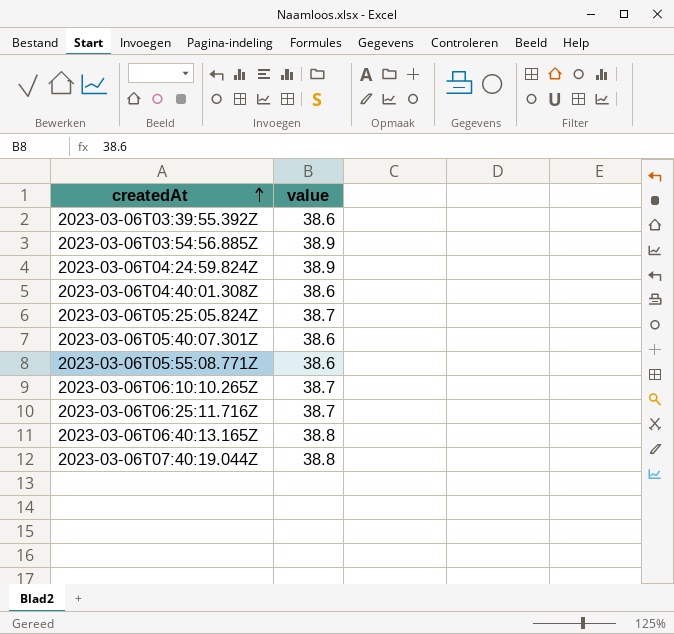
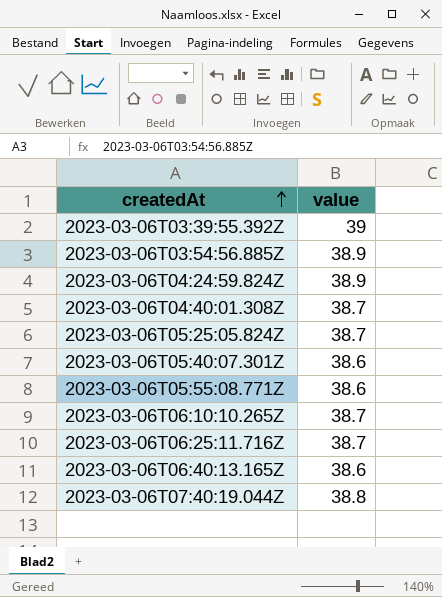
2023-03-06T03:39:55.392Z | value: 38.6 -> 39
2023-03-06T04:40:01.308Z | value: 38.6 -> 38.7
2023-03-06T06:40:13.165Z | value: 38.8 -> 38.6

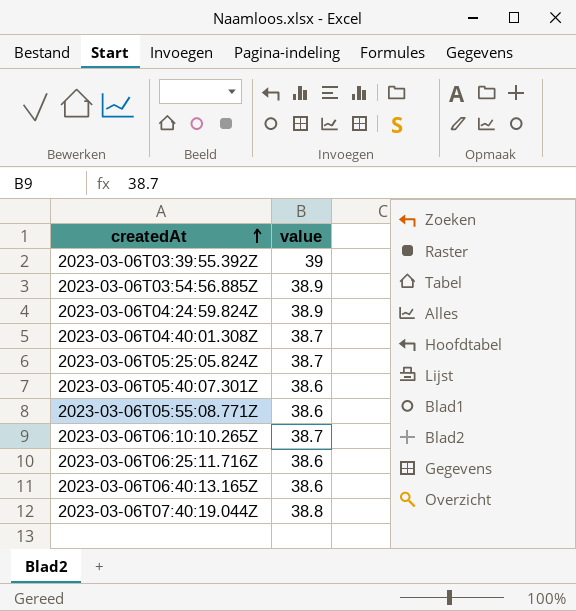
2023-03-06T06:25:11.716Z | value: 38.7 -> 38.6

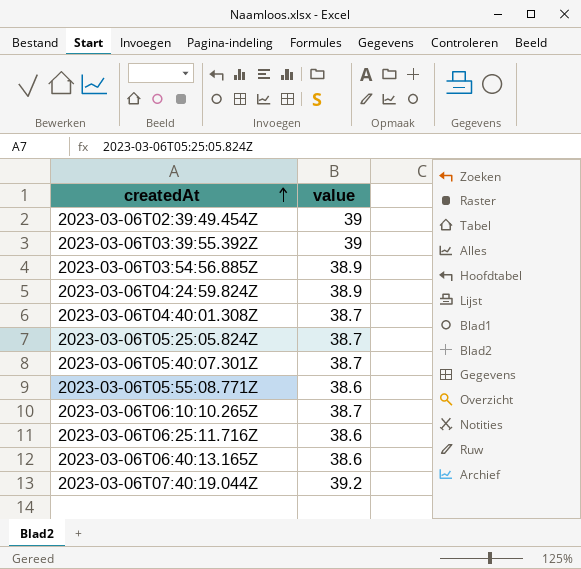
row 2023-03-06T02:39:49.454Z: none -> 39
2023-03-06T05:40:07.301Z | value: 38.6 -> 38.7
2023-03-06T07:40:19.044Z | value: 38.8 -> 39.2

